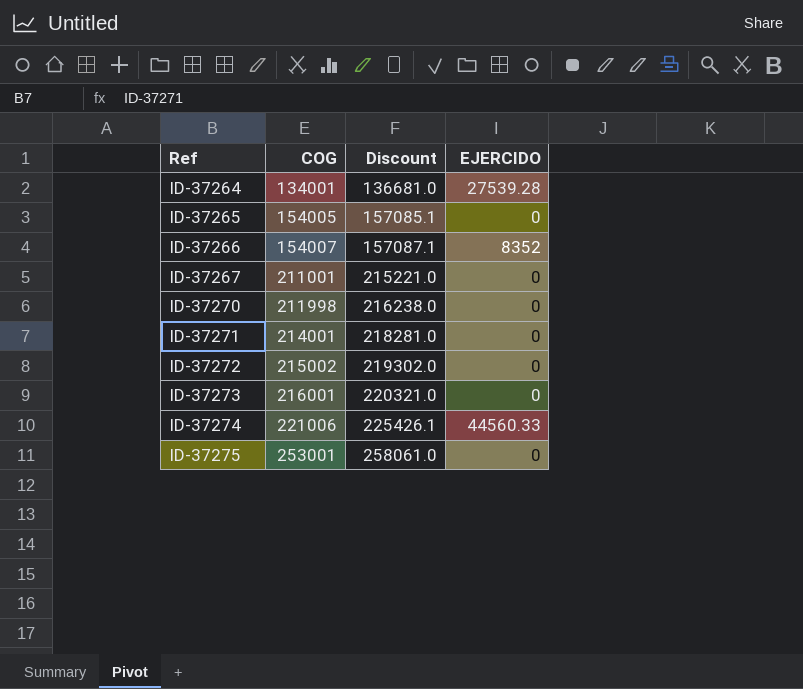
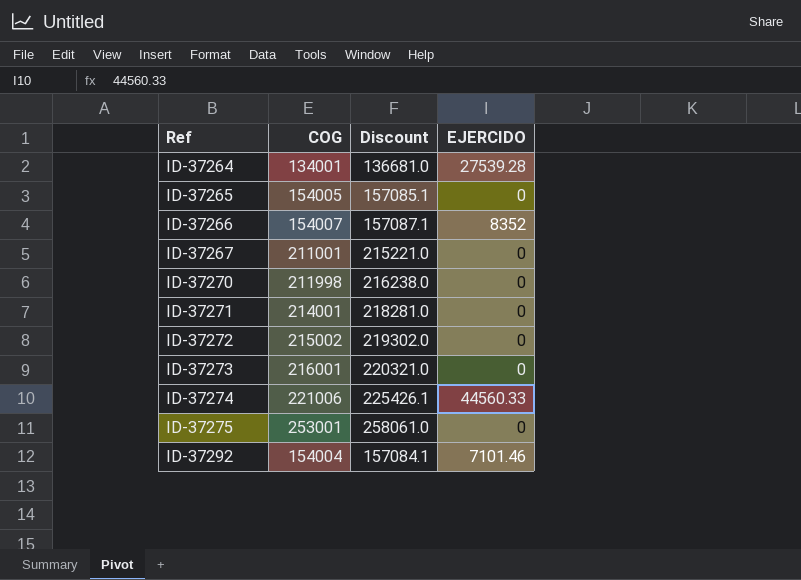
row ID-37292: none -> 154004 | 157084.1 | 7101.46

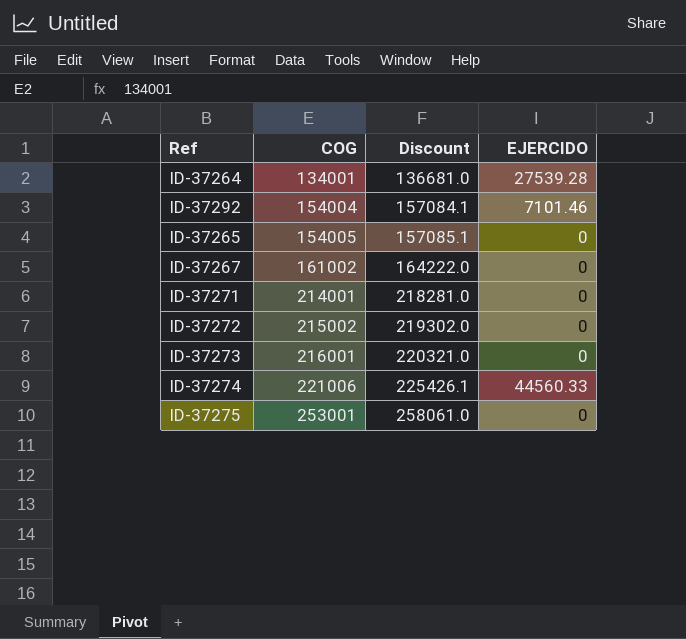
row order: Ref ascending -> COG ascending
row ID-37266: 154007 | 157087.1 | 8352 -> none
row ID-37270: 211998 | 216238.0 | 0 -> none
ID-37267 | COG: 211001 -> 161002
ID-37267 | Discount: 215221.0 -> 164222.0

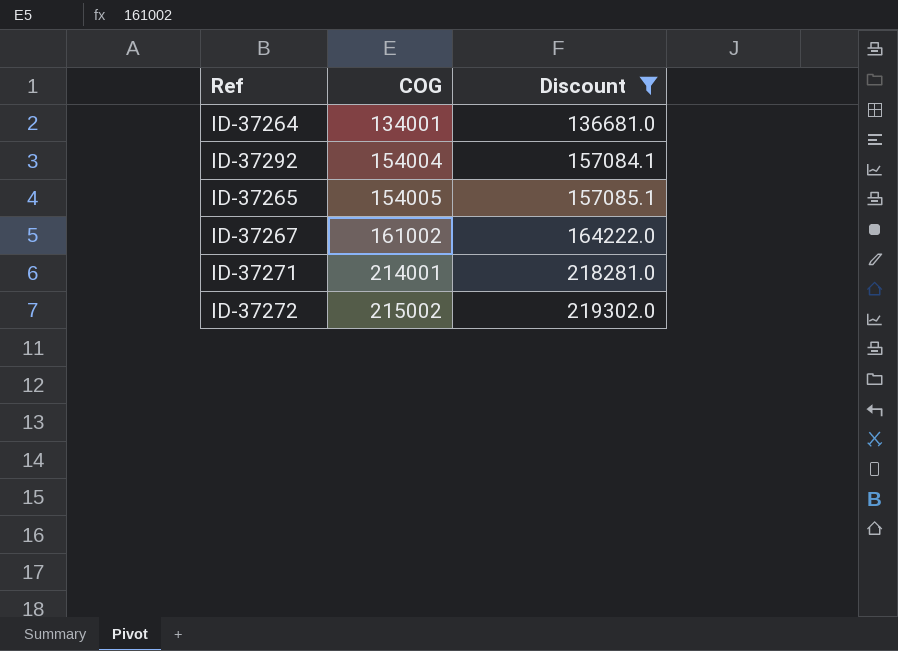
filter: none -> Discount <= 219302.0
column EJERCIDO | position: 4 -> none

